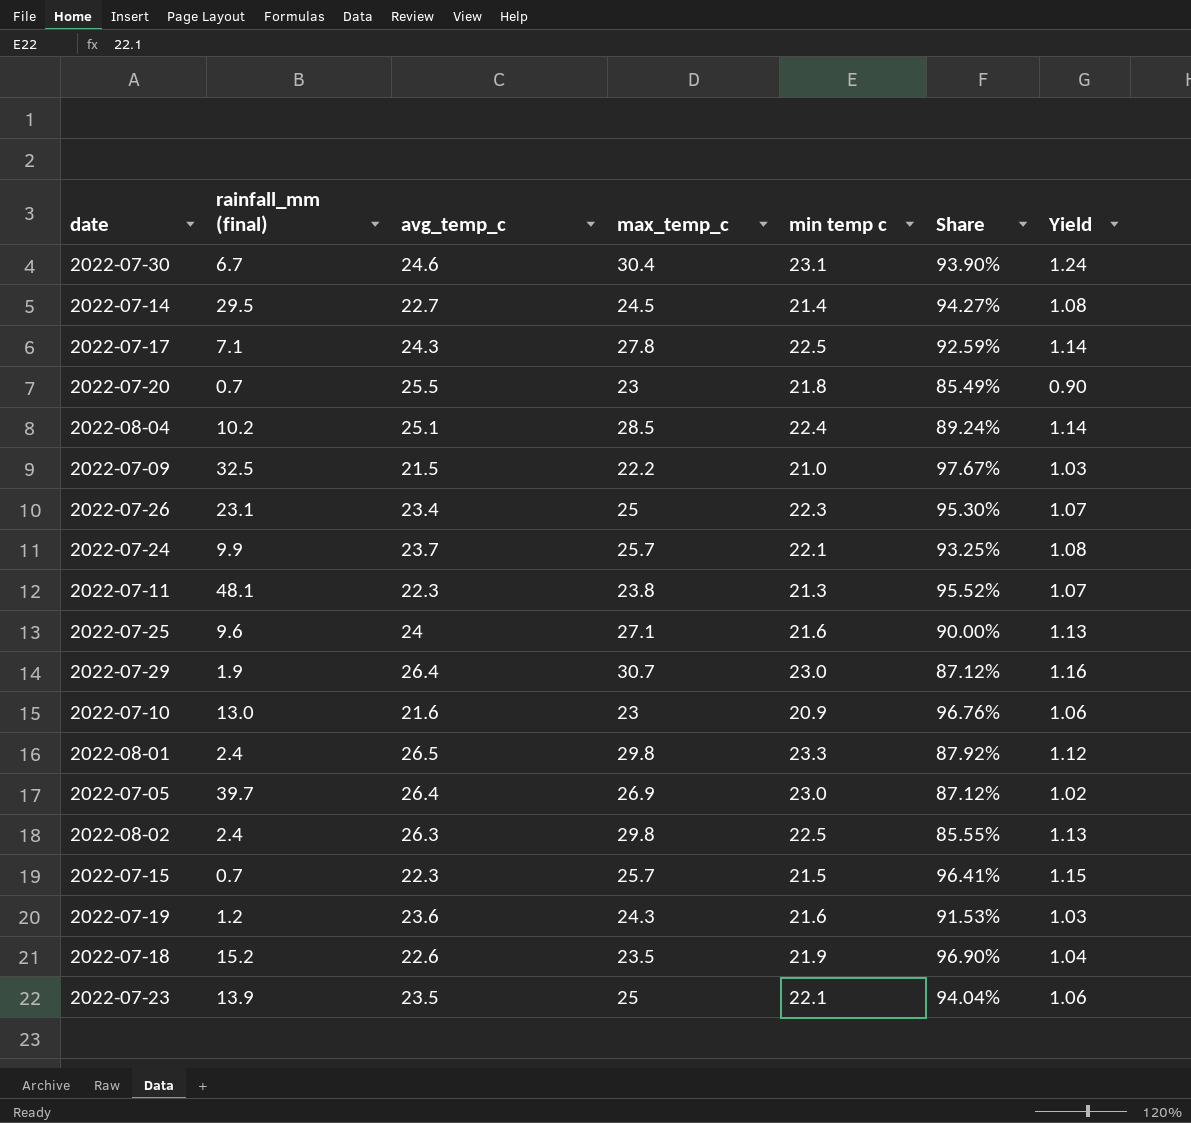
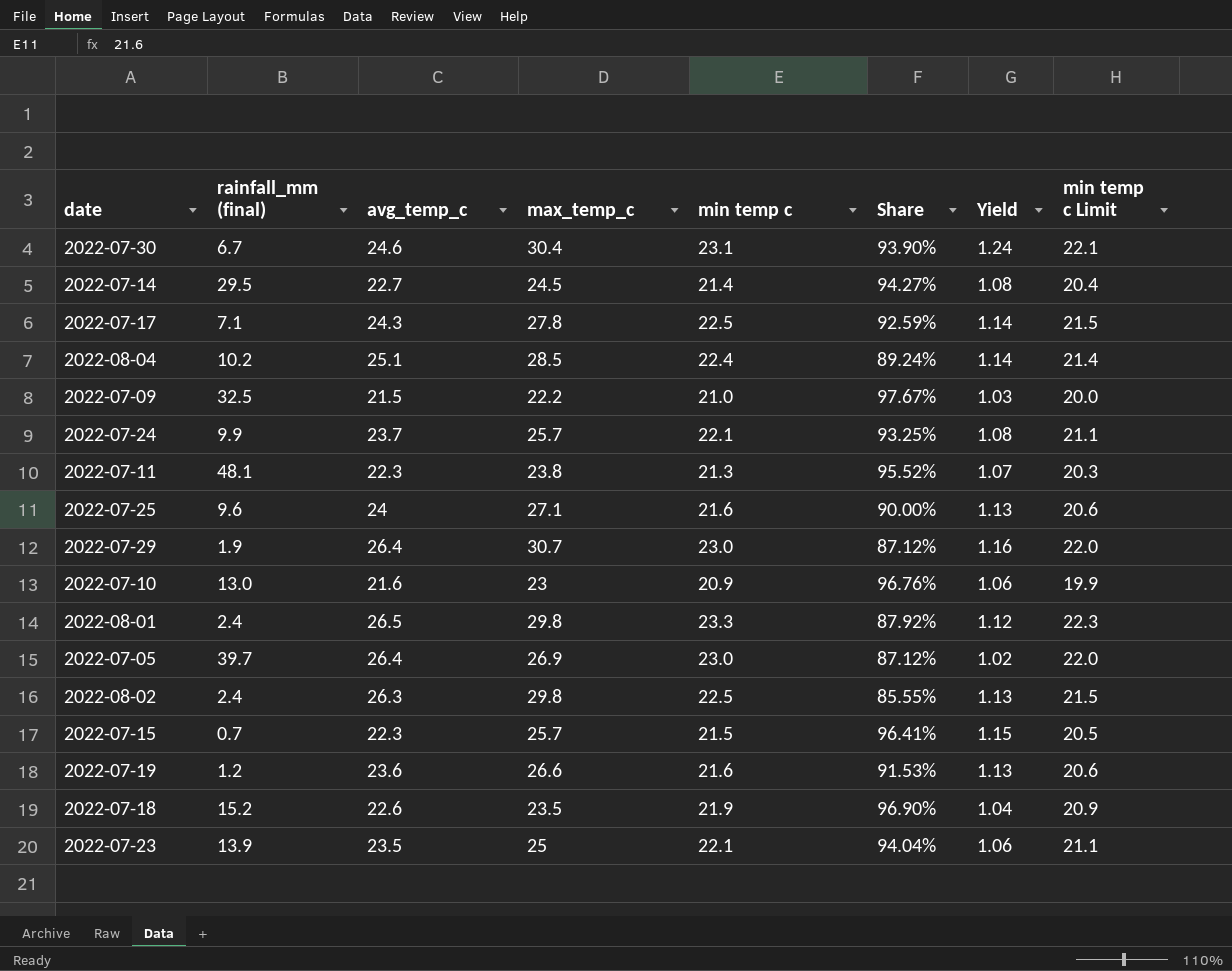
column min temp c Limit | formula: none -> [min temp c] - 1
row 2022-07-20: 0.7 | 25.5 | 23 | 21.8 | 85.49% | 0.90 -> none
row 2022-07-26: 23.1 | 23.4 | 25 | 22.3 | 95.30% | 1.07 -> none
2022-07-19 | max_temp_c: 24.3 -> 26.6
2022-07-19 | Yield: 1.03 -> 1.13

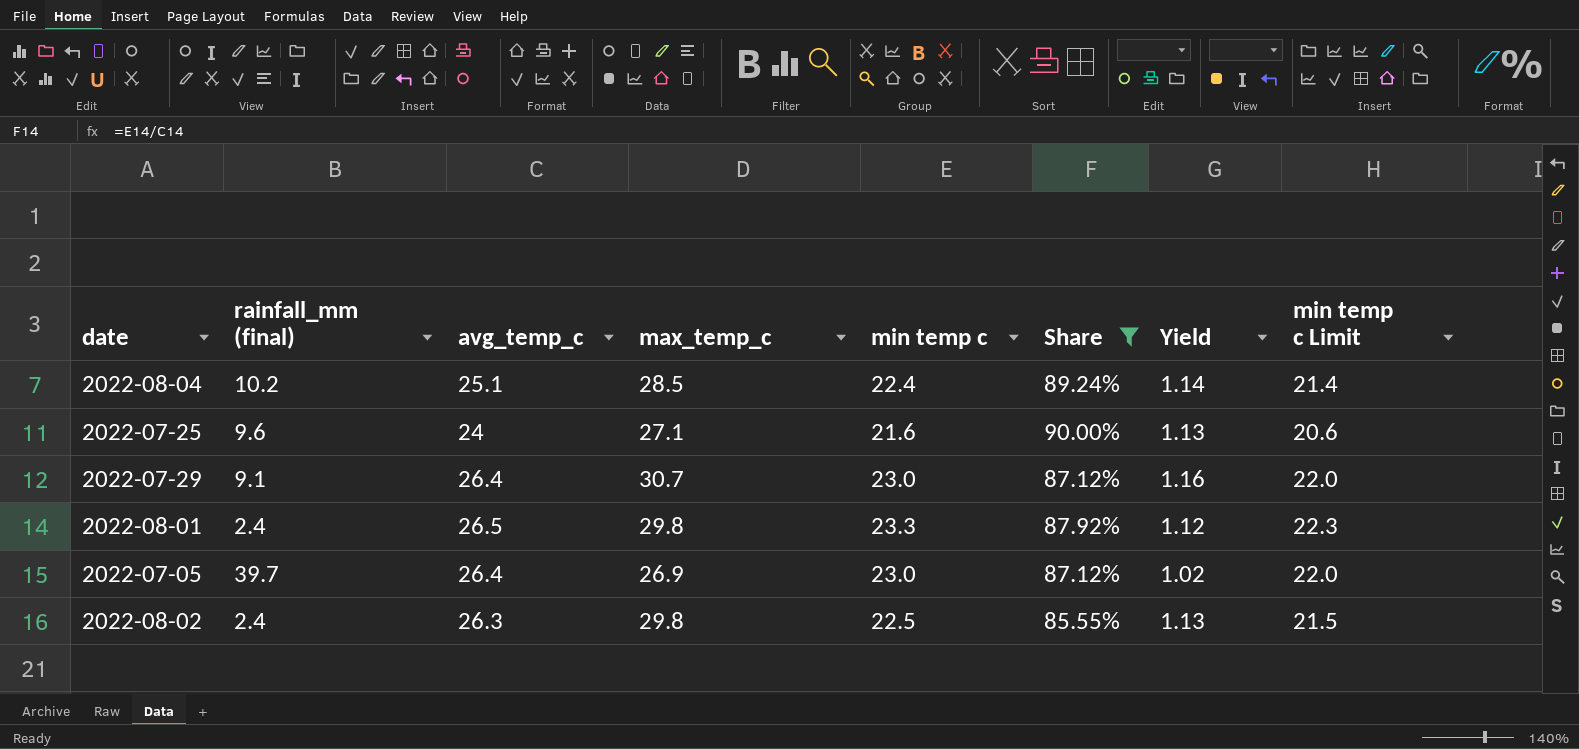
filter: none -> Share <= 90.00%
2022-07-29 | rainfall_mm (final): 1.9 -> 9.1

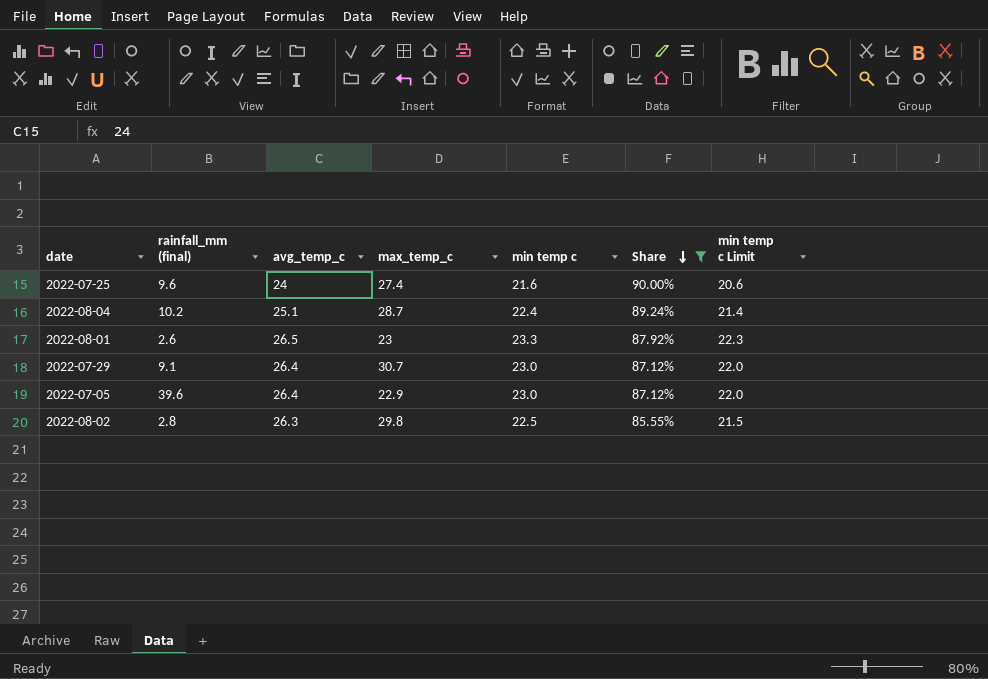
row order: none -> Share descending
column Yield | formula: [max_temp_c] / [avg_temp_c] -> none
2022-07-25 | max_temp_c: 27.1 -> 27.4
2022-08-04 | max_temp_c: 28.5 -> 28.7
2022-08-01 | rainfall_mm (final): 2.4 -> 2.6
2022-08-01 | max_temp_c: 29.8 -> 23
2022-07-05 | rainfall_mm (final): 39.7 -> 39.6
2022-07-05 | max_temp_c: 26.9 -> 22.9
2022-08-02 | rainfall_mm (final): 2.4 -> 2.8

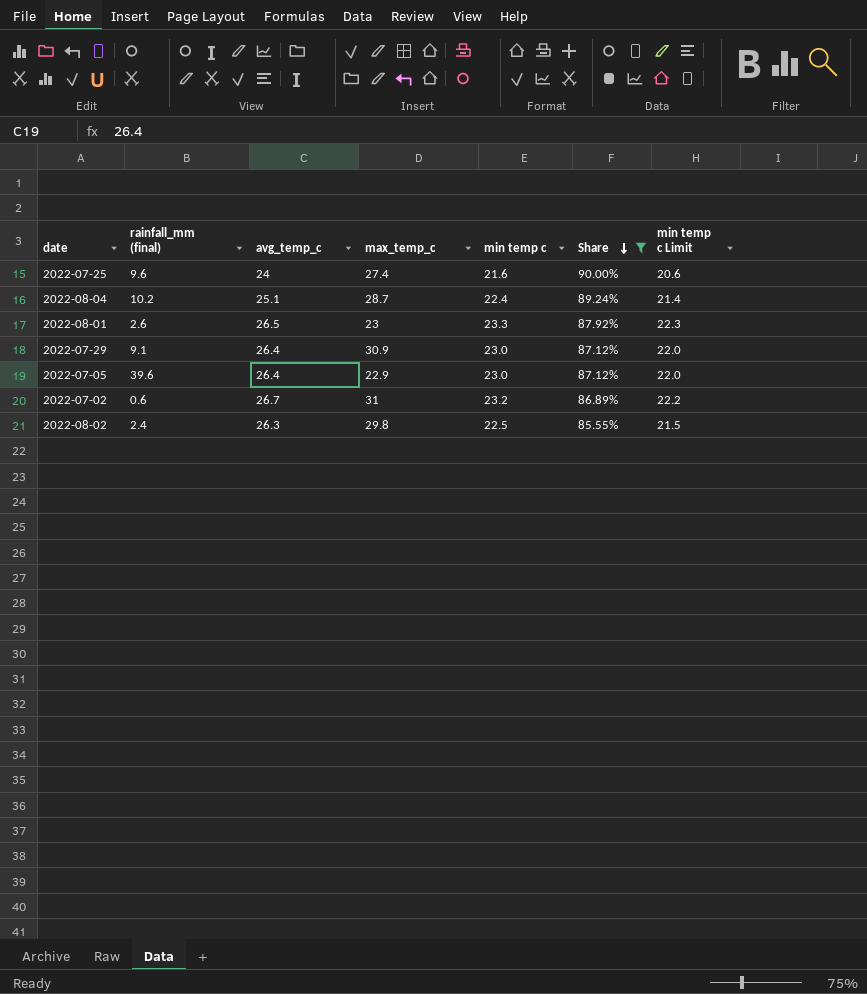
2022-07-29 | max_temp_c: 30.7 -> 30.9
row 2022-07-02: none -> 0.6 | 26.7 | 31 | 23.2 | 86.89% | 22.2
2022-08-02 | rainfall_mm (final): 2.8 -> 2.4

